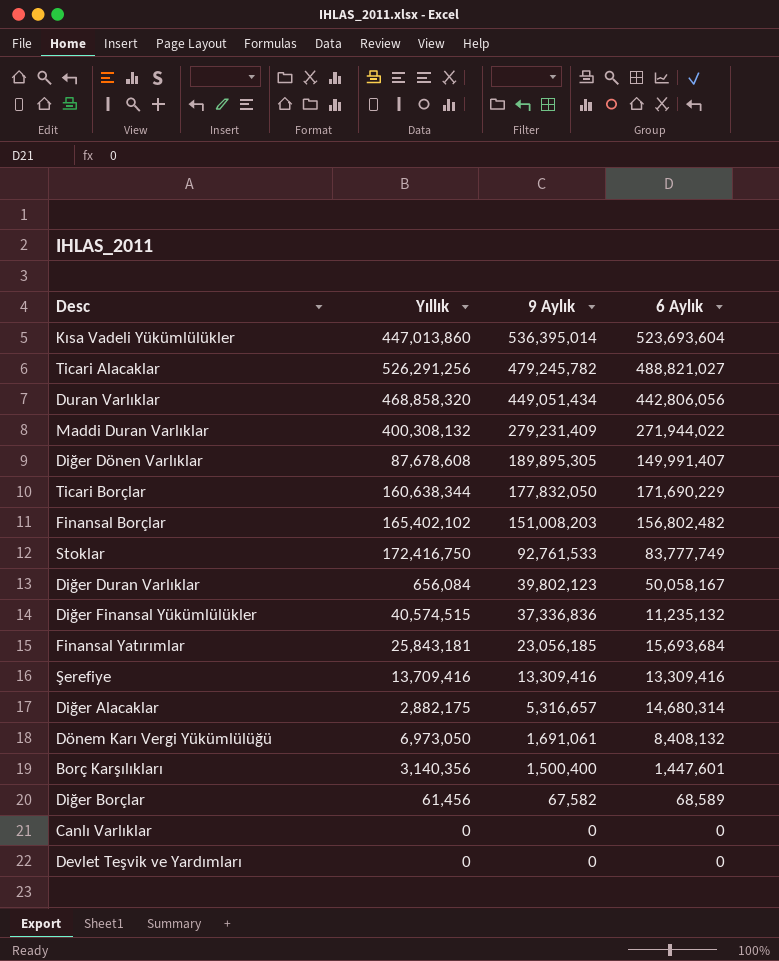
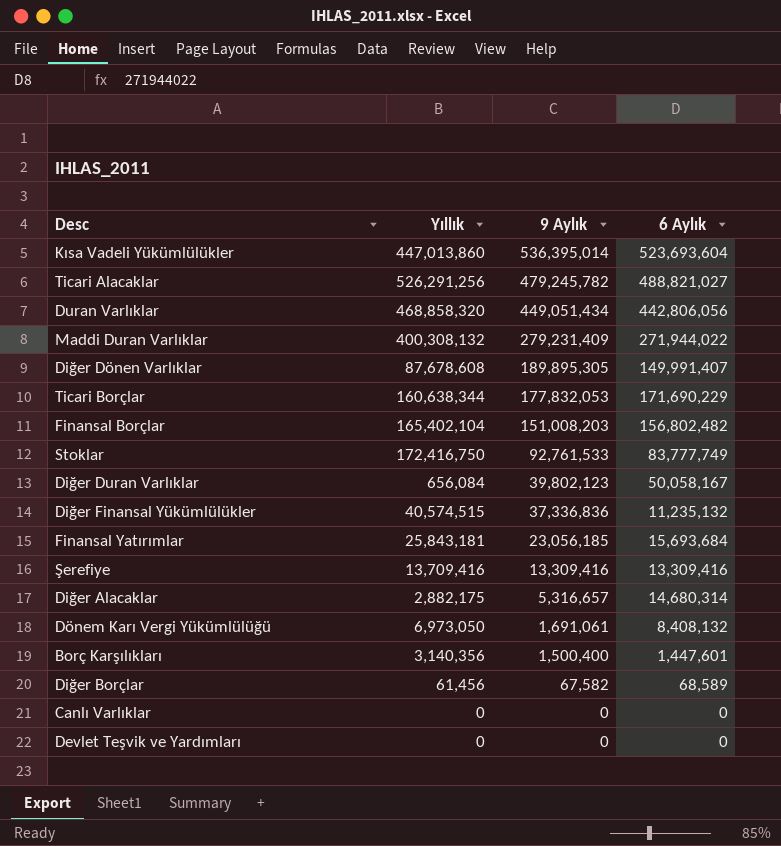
Ticari Borçlar | 9 Aylık: 177,832,050 -> 177,832,053
Finansal Borçlar | Yıllık: 165,402,102 -> 165,402,104

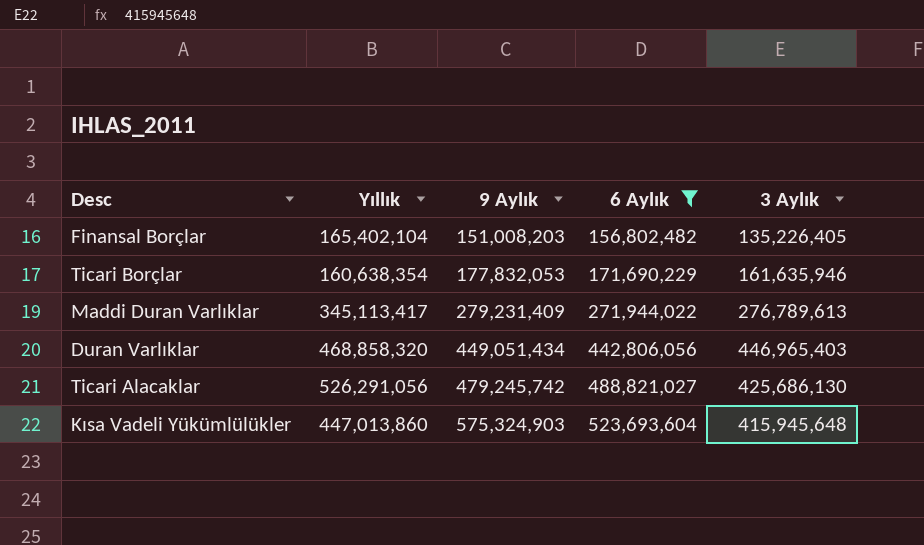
filter: none -> 6 Aylık >= 156,802,482
row order: 9 Aylık descending -> 9 Aylık ascending
column 3 Aylık | position: none -> 5
Ticari Borçlar | Yıllık: 160,638,344 -> 160,638,354
Maddi Duran Varlıklar | Yıllık: 400,308,132 -> 345,113,417
Ticari Alacaklar | Yıllık: 526,291,256 -> 526,291,056
Ticari Alacaklar | 9 Aylık: 479,245,782 -> 479,245,742
Kısa Vadeli Yükümlülükler | 9 Aylık: 536,395,014 -> 575,324,903

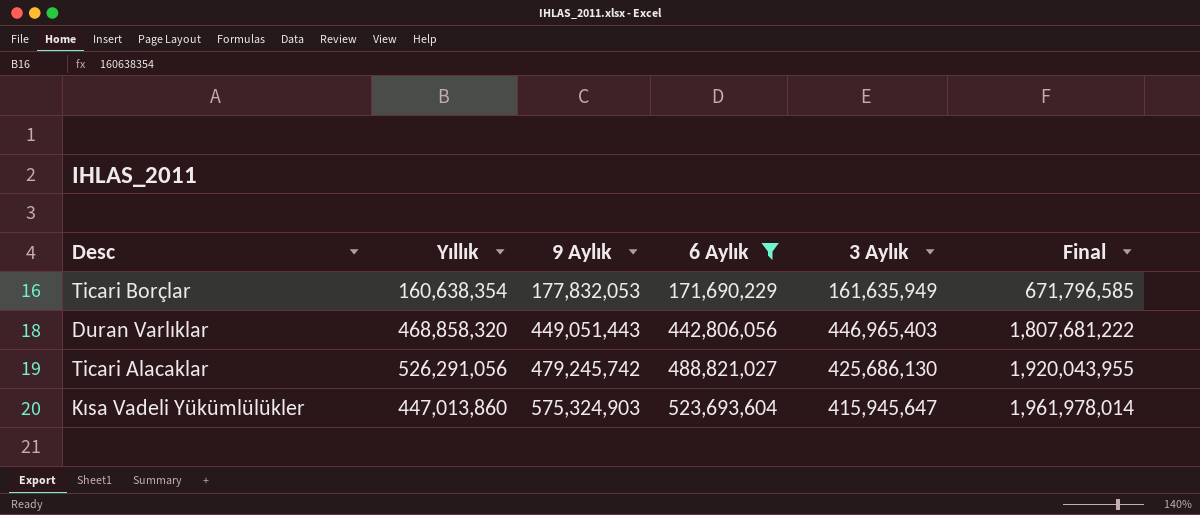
column Final | formula: none -> [Yıllık] + [9 Aylık] + [6 Aylık] + [3 Aylık]
row Finansal Borçlar: 165,402,104 | 151,008,203 | 156,802,482 | 135,226,405 -> none
row Maddi Duran Varlıklar: 345,113,417 | 279,231,409 | 271,944,022 | 276,789,613 -> none
Ticari Borçlar | 3 Aylık: 161,635,946 -> 161,635,949
Duran Varlıklar | 9 Aylık: 449,051,434 -> 449,051,443
Kısa Vadeli Yükümlülükler | 3 Aylık: 415,945,648 -> 415,945,647

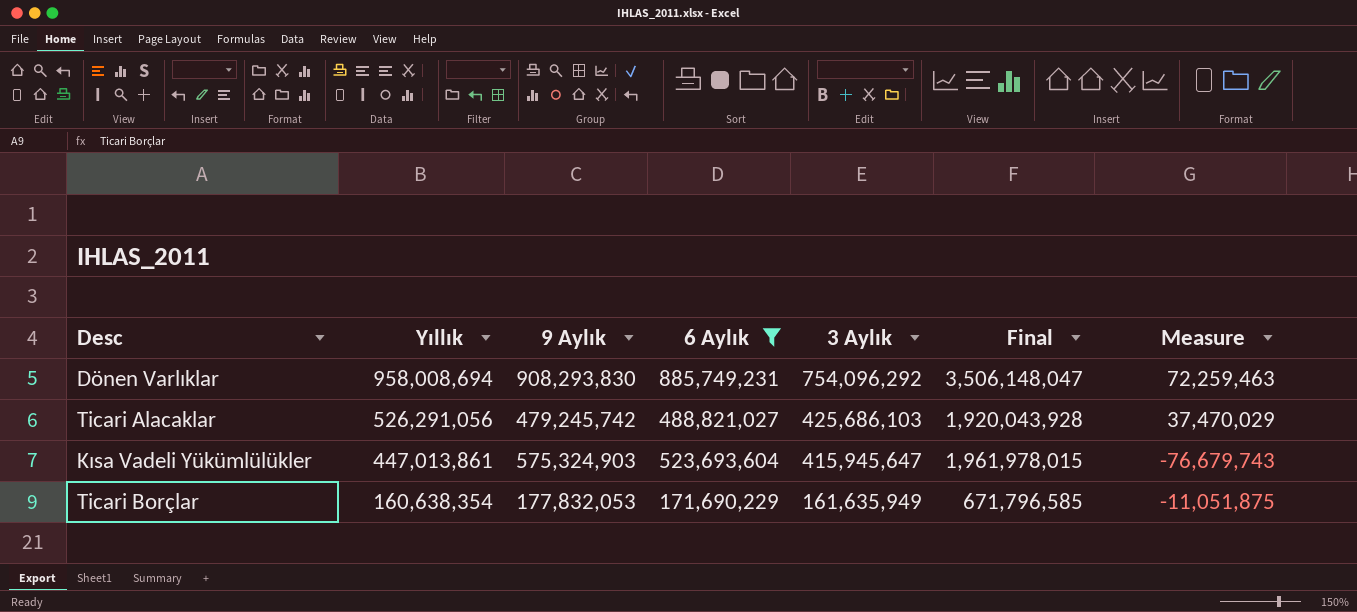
row order: 9 Aylık ascending -> Yıllık descending
column Measure | formula: none -> [Yıllık] - [6 Aylık]
row Duran Varlıklar: 468,858,320 | 449,051,443 | 442,806,056 | 446,965,403 | 1,807,681,222 -> none
row Dönen Varlıklar: none -> 958,008,694 | 908,293,830 | 885,749,231 | 754,096,292 | 3,506,148,047 | 72,259,463
Ticari Alacaklar | 3 Aylık: 425,686,130 -> 425,686,103
Ticari Alacaklar | Final: 1,920,043,955 -> 1,920,043,928
Kısa Vadeli Yükümlülükler | Yıllık: 447,013,860 -> 447,013,861
Kısa Vadeli Yükümlülükler | Final: 1,961,978,014 -> 1,961,978,015

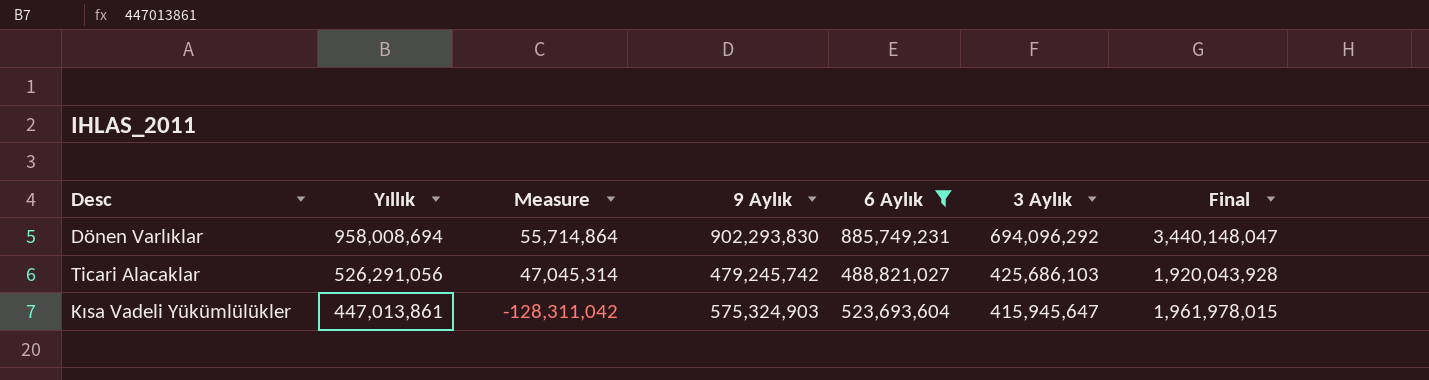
column Measure | formula: [Yıllık] - [6 Aylık] -> [Yıllık] - [9 Aylık]
column Measure | position: 7 -> 3
row Ticari Borçlar: 160,638,354 | 177,832,053 | 171,690,229 | 161,635,949 | 671,796,585 | -11,051,875 -> none
Dönen Varlıklar | 9 Aylık: 908,293,830 -> 902,293,830
Dönen Varlıklar | 3 Aylık: 754,096,292 -> 694,096,292
Dönen Varlıklar | Final: 3,506,148,047 -> 3,440,148,047

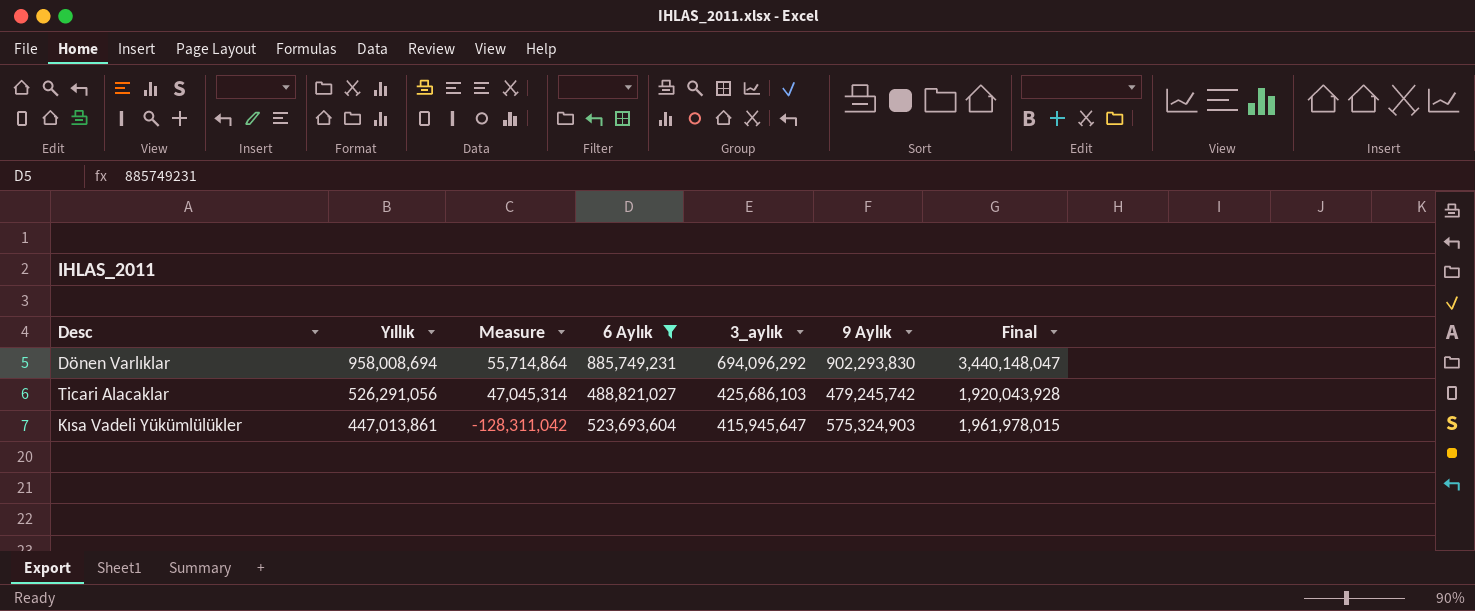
column name: 3 Aylık -> 3_aylık
column 9 Aylık | position: 4 -> 6

